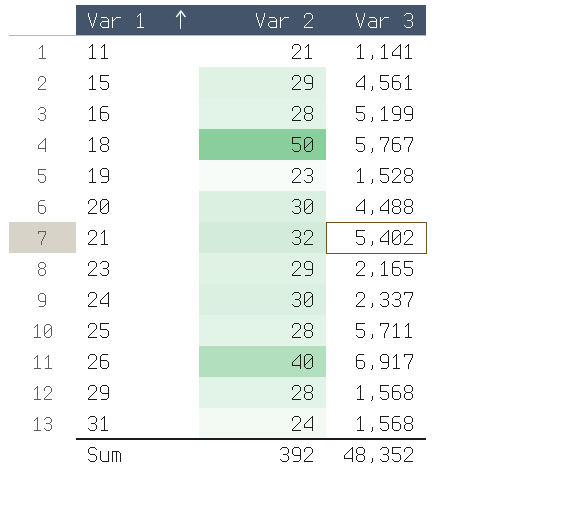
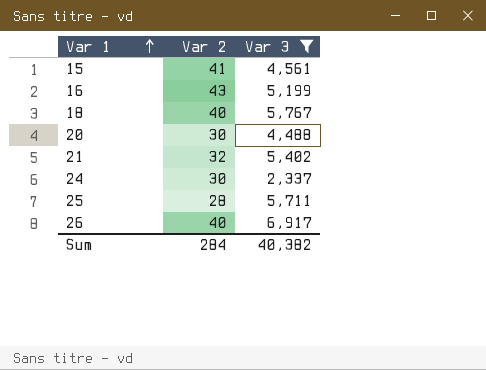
filter: none -> Var 3 >= 2,337
15 | Var 2: 29 -> 41
16 | Var 2: 28 -> 43
18 | Var 2: 50 -> 40
Sum | Var 2: 392 -> 284
Sum | Var 3: 48,352 -> 40,382

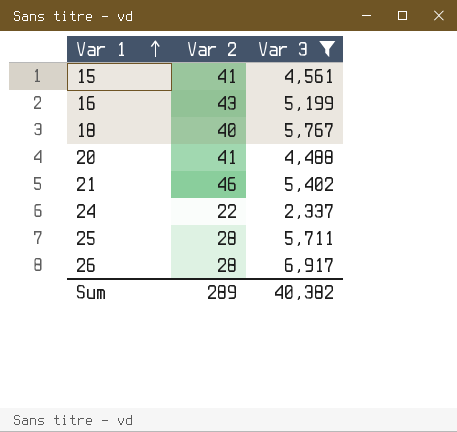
20 | Var 2: 30 -> 41
21 | Var 2: 32 -> 46
24 | Var 2: 30 -> 22
26 | Var 2: 40 -> 28
Sum | Var 2: 284 -> 289

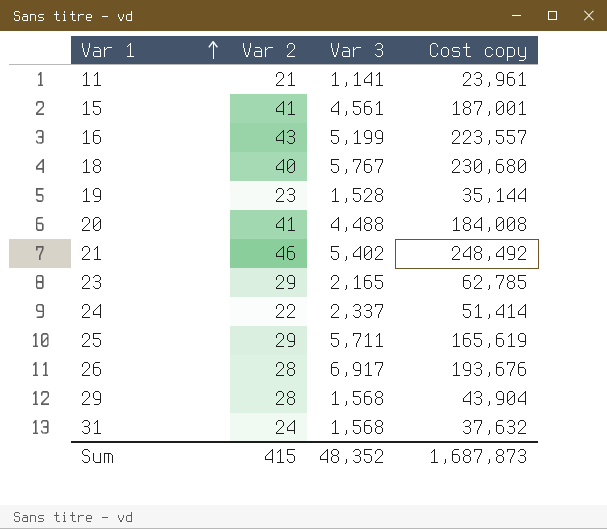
filter: Var 3 >= 2,337 -> none
column Cost copy | formula: none -> [Var 2] * [Var 3]
25 | Var 2: 28 -> 29
Sum | Var 2: 289 -> 415
Sum | Var 3: 40,382 -> 48,352

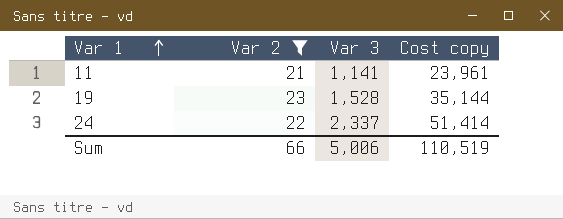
filter: none -> Var 2 <= 23
Sum | Var 2: 415 -> 66
Sum | Var 3: 48,352 -> 5,006
Sum | Cost copy: 1,687,873 -> 110,519

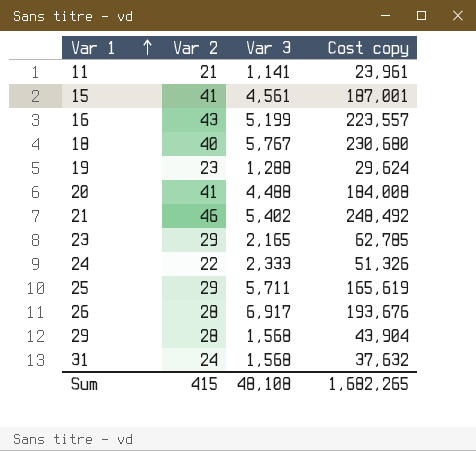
filter: Var 2 <= 23 -> none
19 | Var 3: 1,528 -> 1,288
19 | Cost copy: 35,144 -> 29,624
24 | Var 3: 2,337 -> 2,333
24 | Cost copy: 51,414 -> 51,326
Sum | Var 2: 66 -> 415
Sum | Var 3: 5,006 -> 48,108
Sum | Cost copy: 110,519 -> 1,682,265

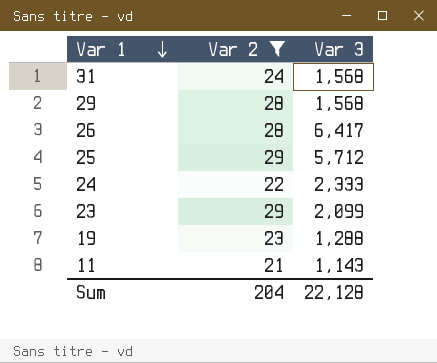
filter: none -> Var 2 <= 29
row order: Var 1 ascending -> Var 1 descending
column Cost copy | formula: [Var 2] * [Var 3] -> none
26 | Var 3: 6,917 -> 6,417
25 | Var 3: 5,711 -> 5,712
23 | Var 3: 2,165 -> 2,099
11 | Var 3: 1,141 -> 1,143
Sum | Var 2: 415 -> 204
Sum | Var 3: 48,108 -> 22,128

